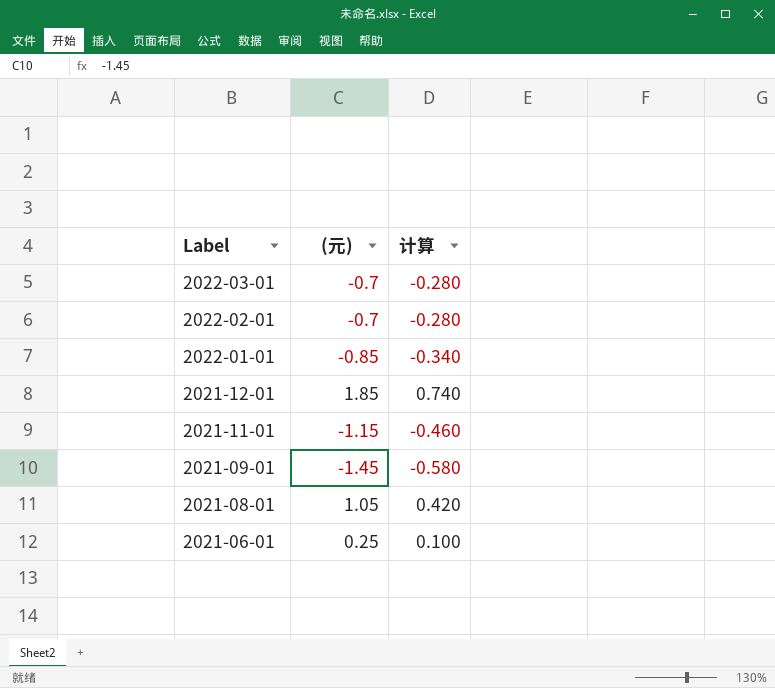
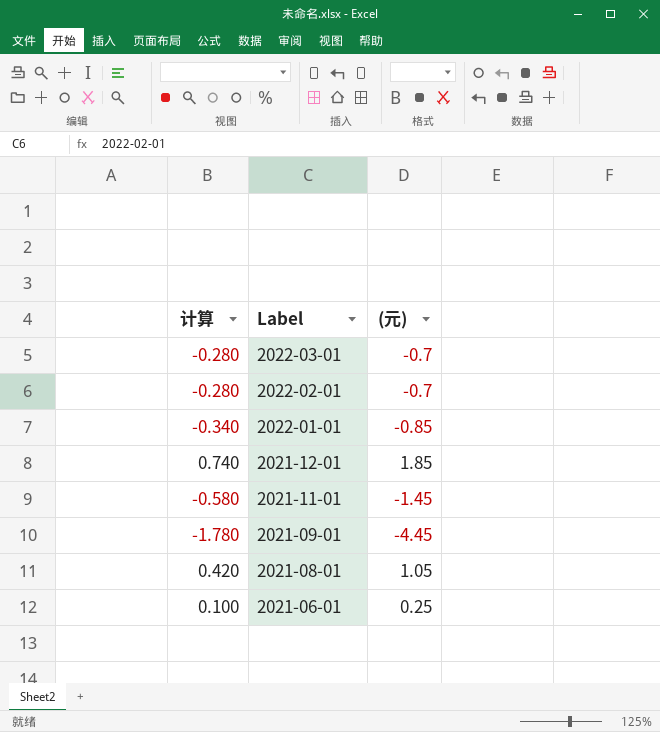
column 计算 | position: 3 -> 1
2021-11-01 | 计算: -0.460 -> -0.580
2021-11-01 | (元): -1.15 -> -1.45
2021-09-01 | 计算: -0.580 -> -1.780
2021-09-01 | (元): -1.45 -> -4.45

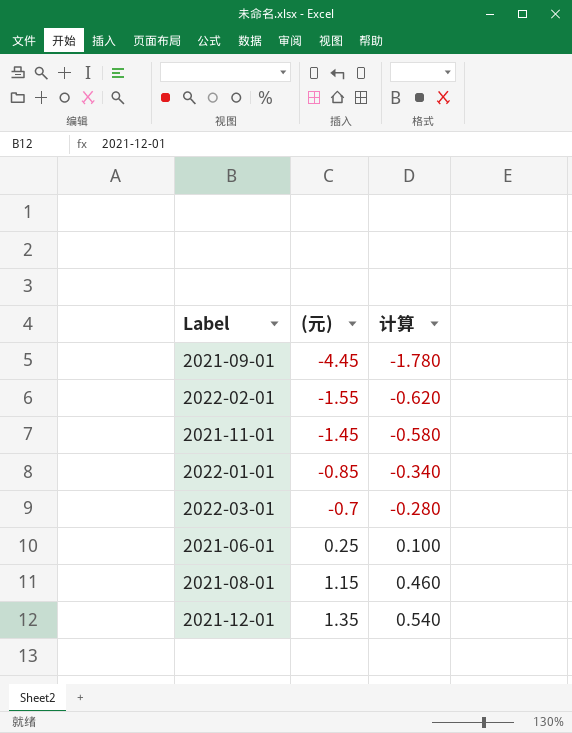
row order: Label descending -> (元) ascending
column 计算 | position: 1 -> 3
2022-02-01 | (元): -0.7 -> -1.55
2022-02-01 | 计算: -0.280 -> -0.620
2021-08-01 | (元): 1.05 -> 1.15
2021-08-01 | 计算: 0.420 -> 0.460
2021-12-01 | (元): 1.85 -> 1.35
2021-12-01 | 计算: 0.740 -> 0.540

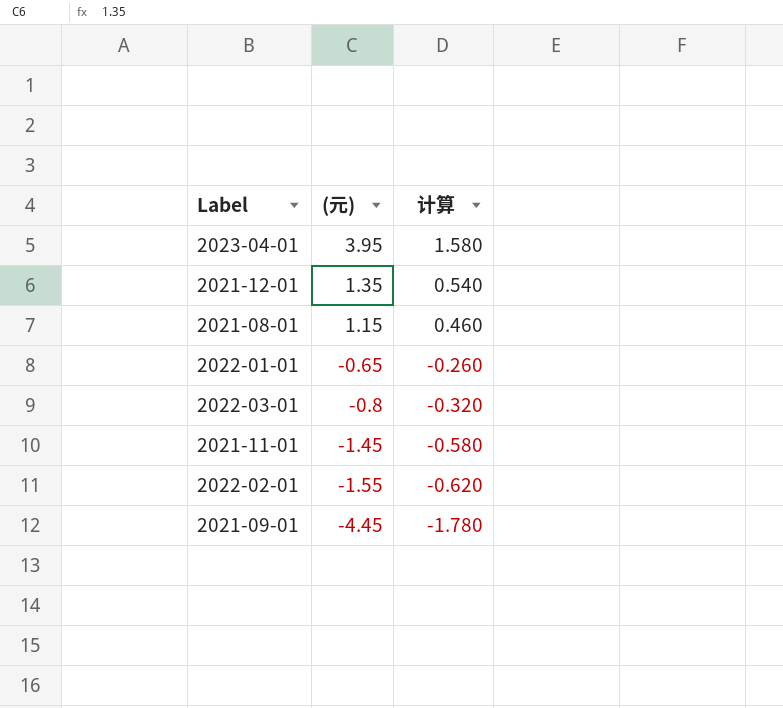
row order: (元) ascending -> (元) descending
row 2021-06-01: 0.25 | 0.100 -> none
row 2023-04-01: none -> 3.95 | 1.580
2022-01-01 | (元): -0.85 -> -0.65
2022-01-01 | 计算: -0.340 -> -0.260
2022-03-01 | (元): -0.7 -> -0.8
2022-03-01 | 计算: -0.280 -> -0.320

